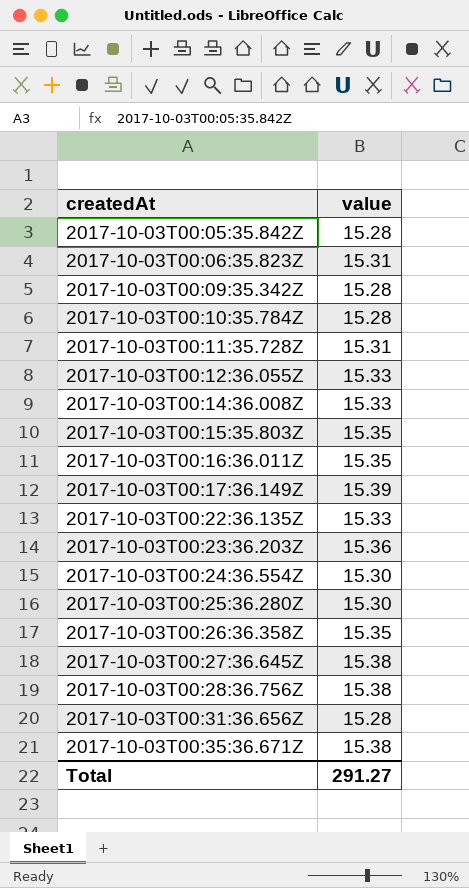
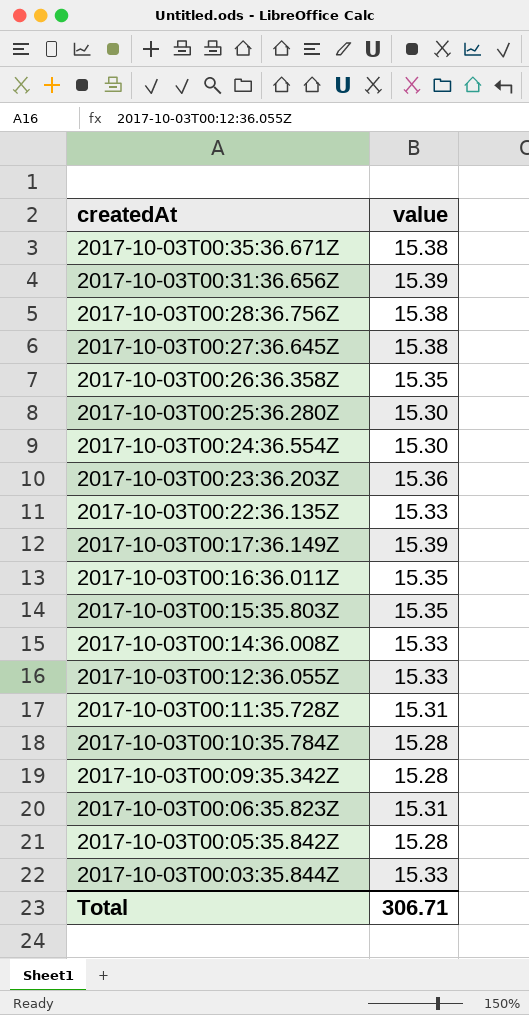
row order: createdAt ascending -> createdAt descending
2017-10-03T00:31:36.656Z | value: 15.28 -> 15.39
row 2017-10-03T00:03:35.844Z: none -> 15.33
Total | value: 291.27 -> 306.71

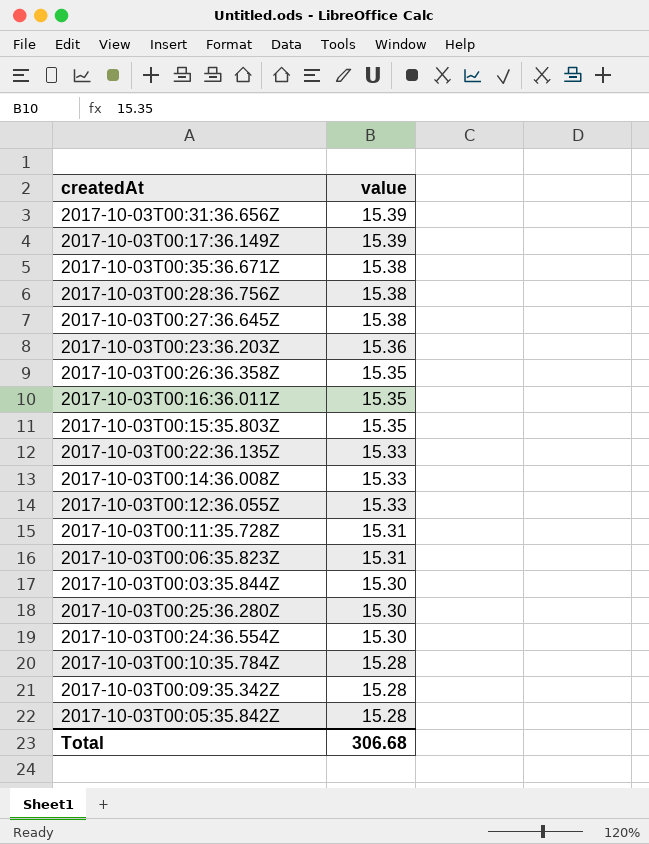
row order: createdAt descending -> value descending
2017-10-03T00:03:35.844Z | value: 15.33 -> 15.30
Total | value: 306.71 -> 306.68

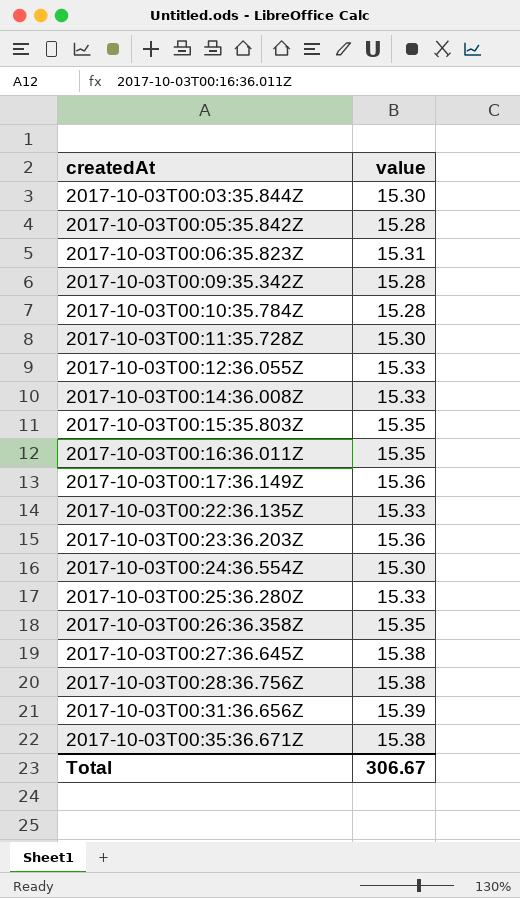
row order: value descending -> createdAt ascending
2017-10-03T00:11:35.728Z | value: 15.31 -> 15.30
2017-10-03T00:17:36.149Z | value: 15.39 -> 15.36
2017-10-03T00:25:36.280Z | value: 15.30 -> 15.33
Total | value: 306.68 -> 306.67

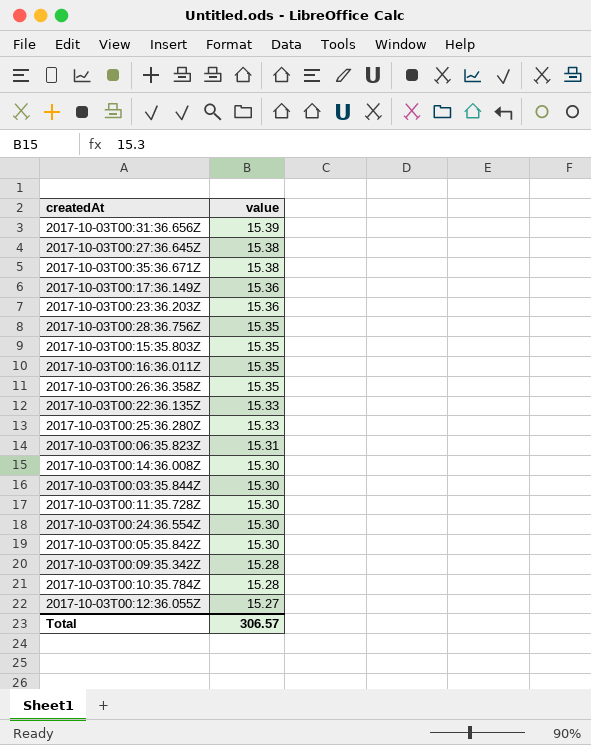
row order: createdAt ascending -> value descending
2017-10-03T00:28:36.756Z | value: 15.38 -> 15.35
2017-10-03T00:14:36.008Z | value: 15.33 -> 15.30
2017-10-03T00:05:35.842Z | value: 15.28 -> 15.30
2017-10-03T00:12:36.055Z | value: 15.33 -> 15.27
Total | value: 306.67 -> 306.57

